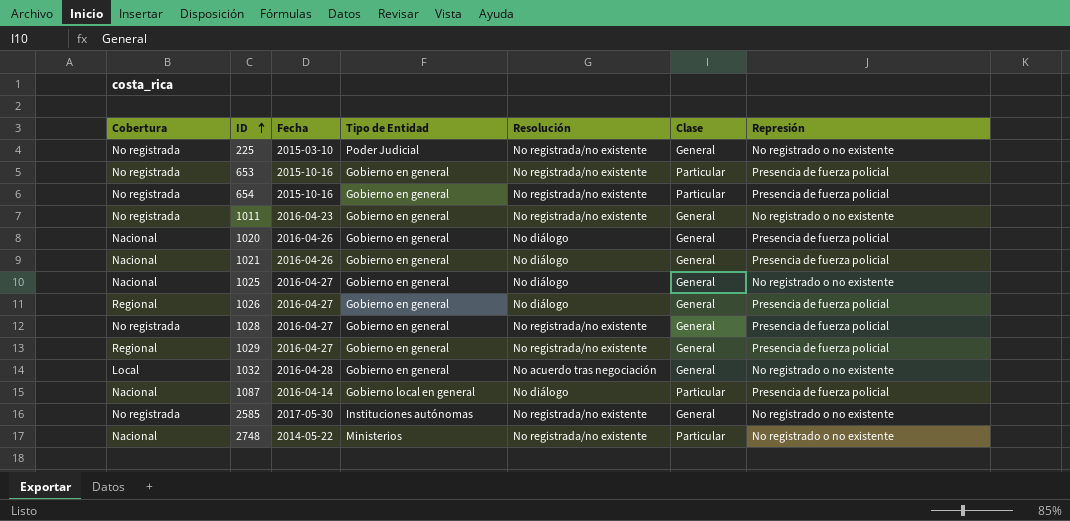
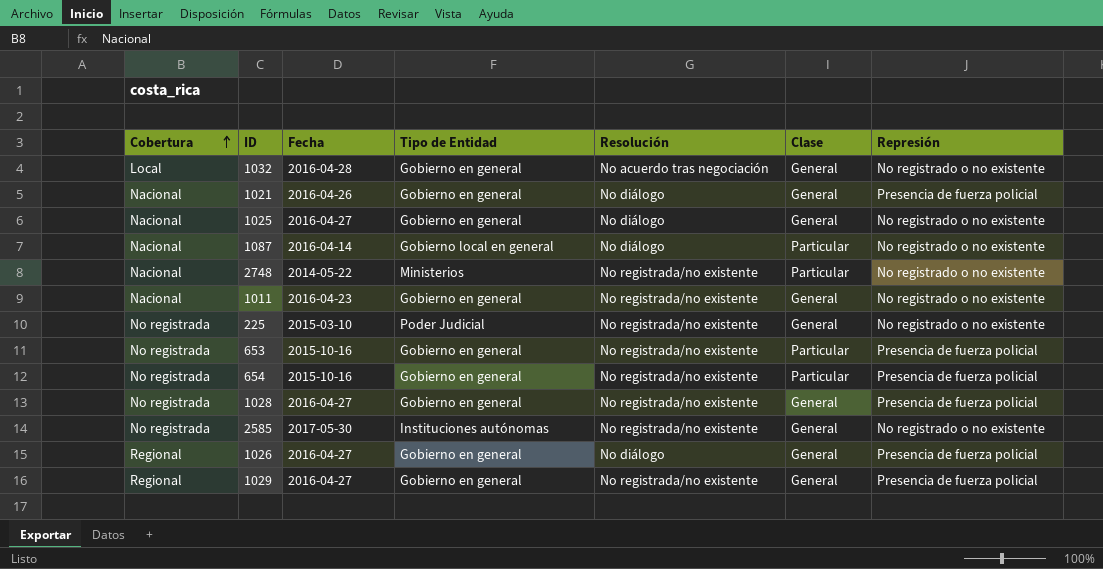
row order: ID ascending -> Cobertura ascending
row 1020: Nacional | 2016-04-26 | Gobierno en general | No diálogo | General | Presencia de fuerza policial -> none
1087 | Represión: Presencia de fuerza policial -> No registrado o no existente
1011 | Cobertura: No registrada -> Nacional

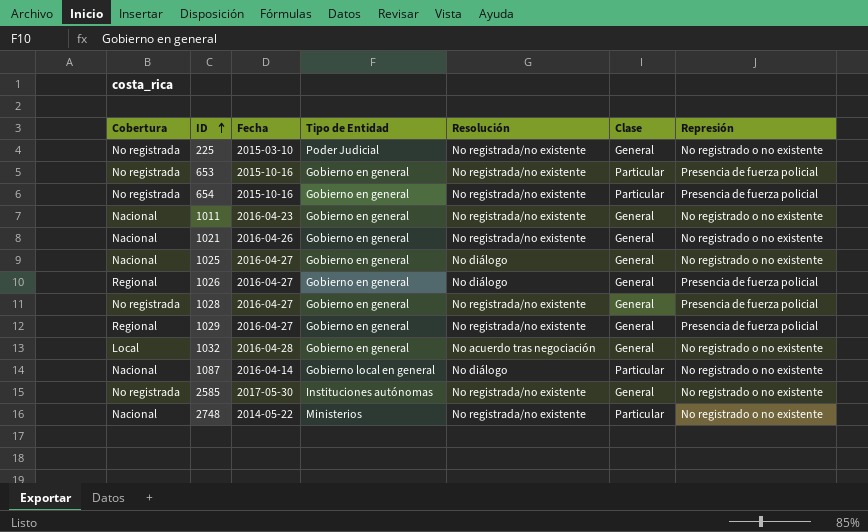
row order: Cobertura ascending -> ID ascending
1021 | Resolución: No diálogo -> No registrada/no existente
1021 | Represión: Presencia de fuerza policial -> No registrado o no existente

